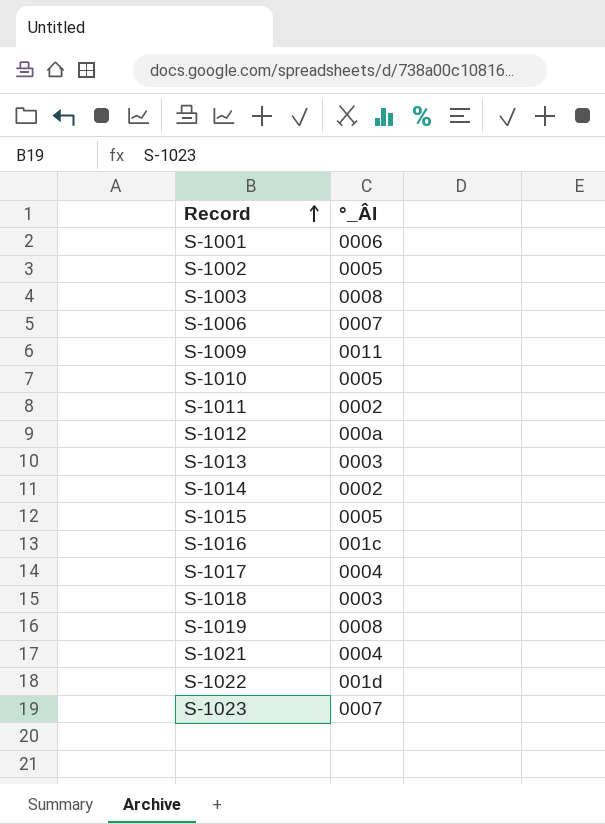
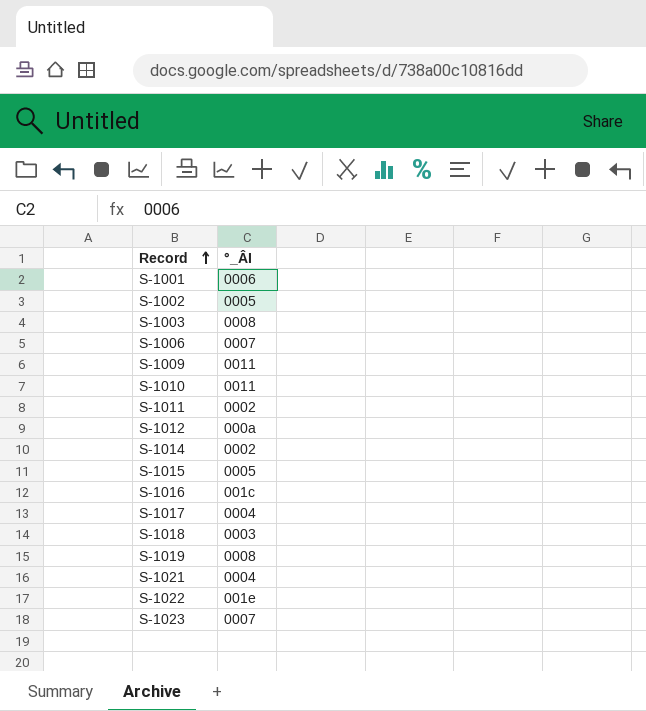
row S-1013: 0003 -> none
S-1010 | °_ÂI: 0005 -> 0011
S-1022 | °_ÂI: 001d -> 001e

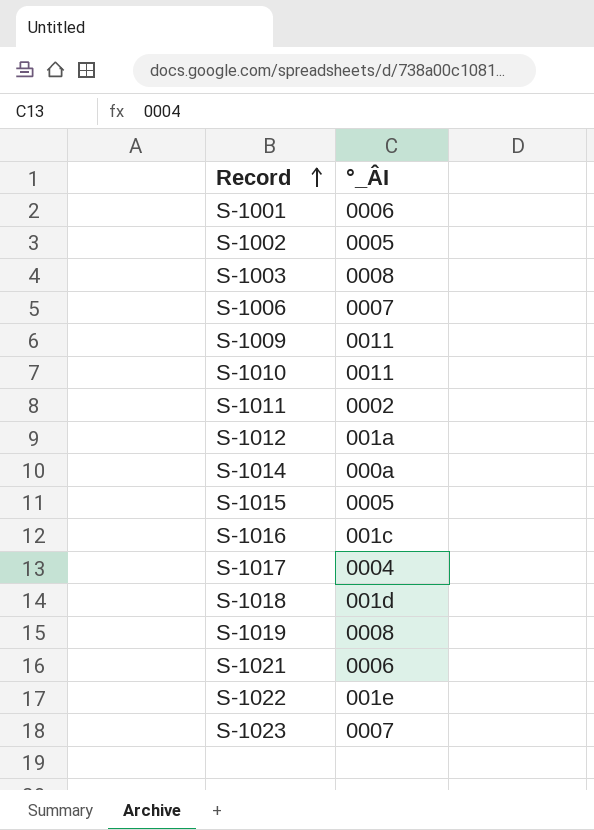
S-1012 | °_ÂI: 000a -> 001a
S-1014 | °_ÂI: 0002 -> 000a
S-1018 | °_ÂI: 0003 -> 001d
S-1021 | °_ÂI: 0004 -> 0006

